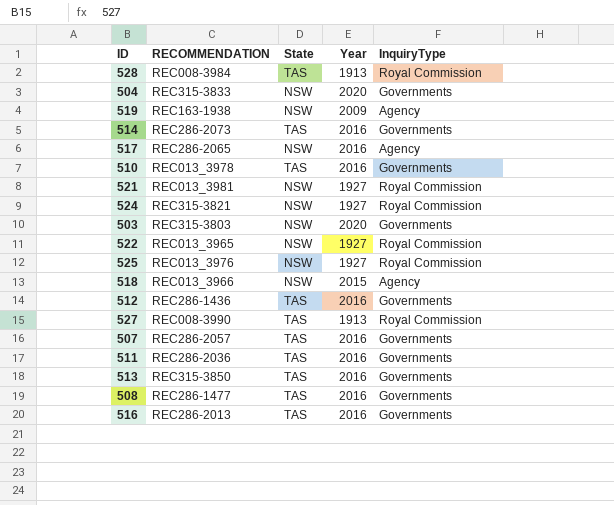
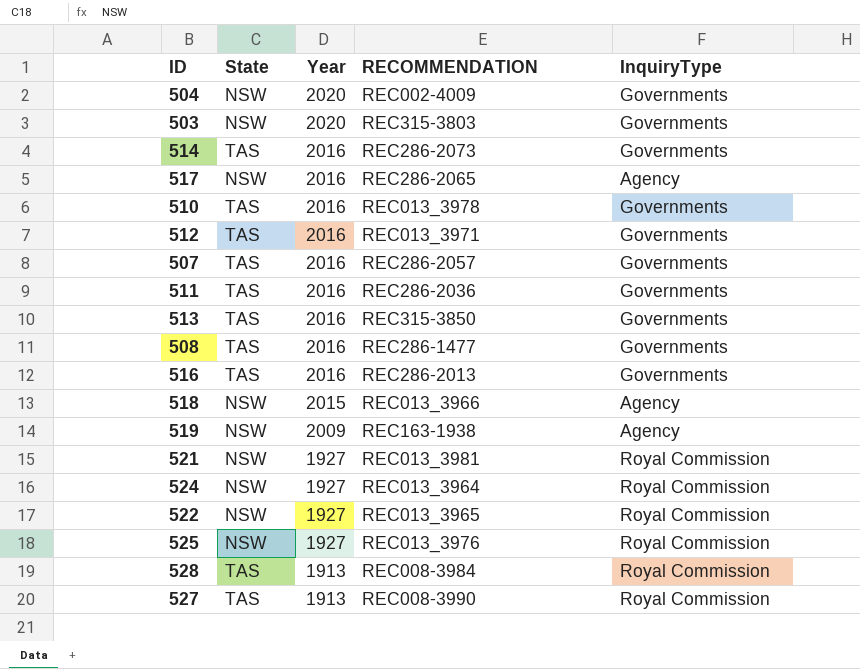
row order: none -> Year descending
column RECOMMENDATION | position: 2 -> 4
504 | RECOMMENDATION: REC315-3833 -> REC002-4009
512 | RECOMMENDATION: REC286-1436 -> REC013_3971
524 | RECOMMENDATION: REC315-3821 -> REC013_3964

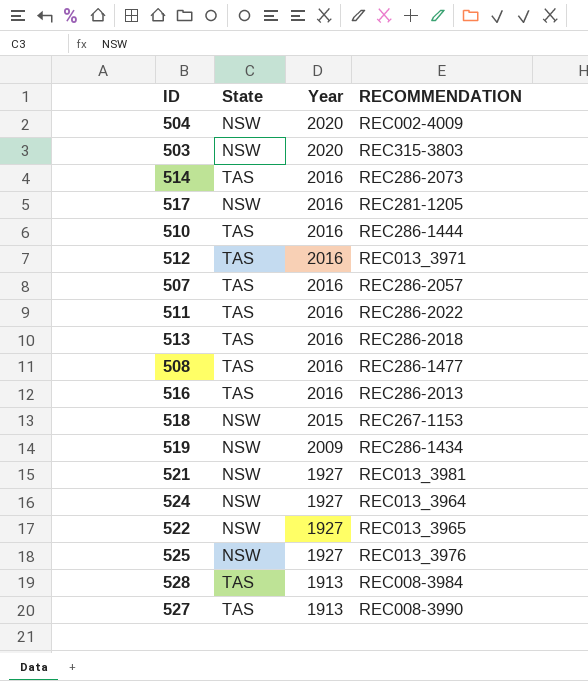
column InquiryType | position: 5 -> none
517 | RECOMMENDATION: REC286-2065 -> REC281-1205
510 | RECOMMENDATION: REC013_3978 -> REC286-1444
511 | RECOMMENDATION: REC286-2036 -> REC286-2022
513 | RECOMMENDATION: REC315-3850 -> REC286-2018
518 | RECOMMENDATION: REC013_3966 -> REC267-1153
519 | RECOMMENDATION: REC163-1938 -> REC286-1434

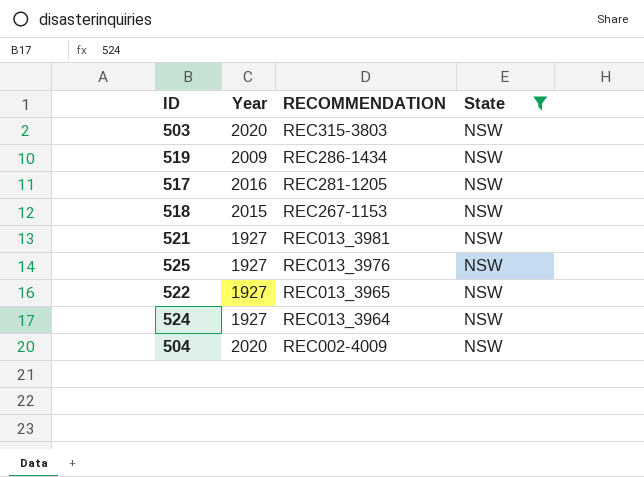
filter: none -> State = NSW
row order: Year descending -> RECOMMENDATION descending
column State | position: 2 -> 4

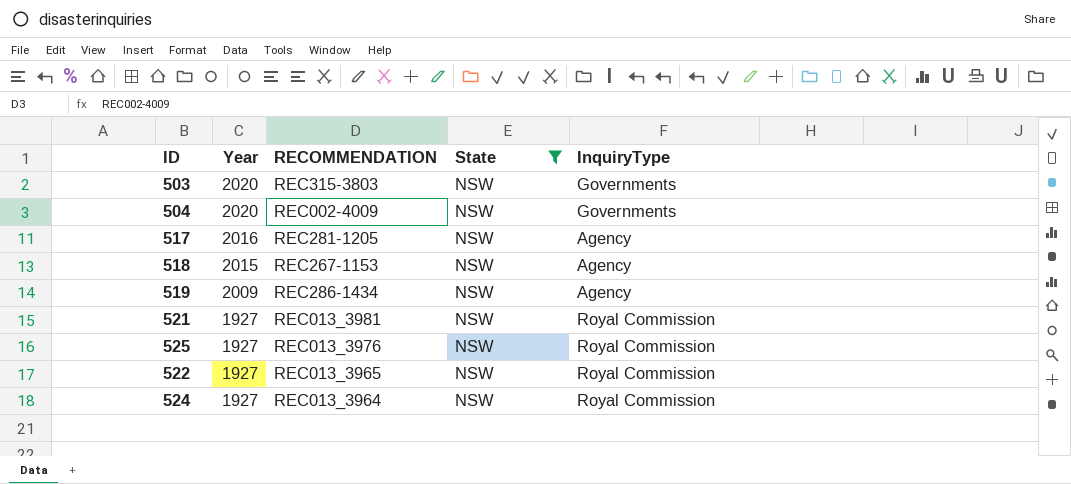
row order: RECOMMENDATION descending -> Year descending
column InquiryType | position: none -> 5

